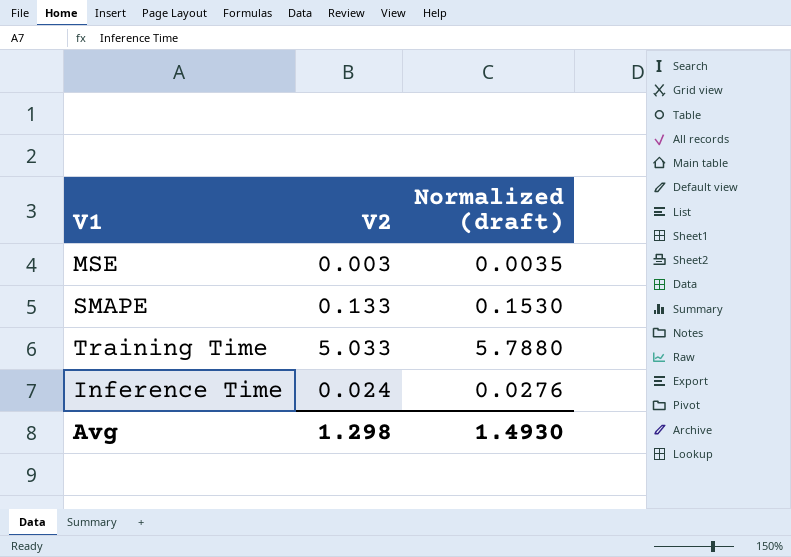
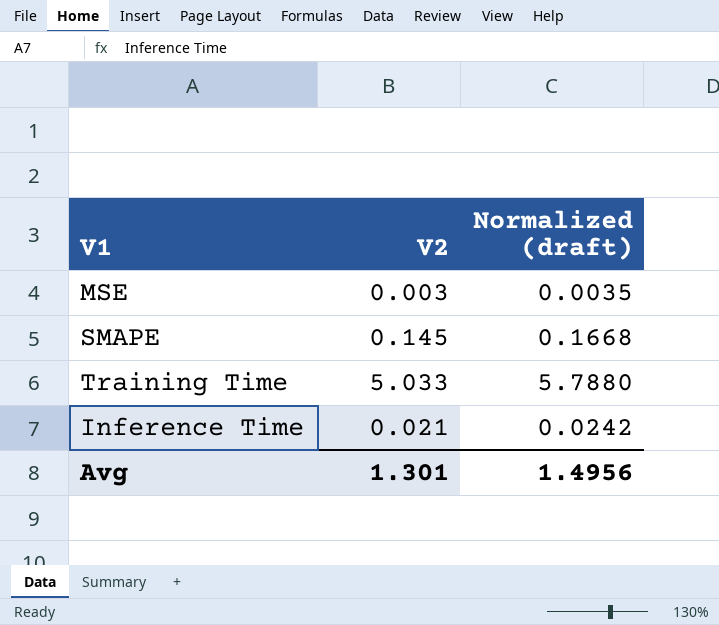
SMAPE | V2: 0.133 -> 0.145
SMAPE | Normalized (draft): 0.1530 -> 0.1668
Inference Time | V2: 0.024 -> 0.021
Inference Time | Normalized (draft): 0.0276 -> 0.0242
Avg | V2: 1.298 -> 1.301
Avg | Normalized (draft): 1.4930 -> 1.4956

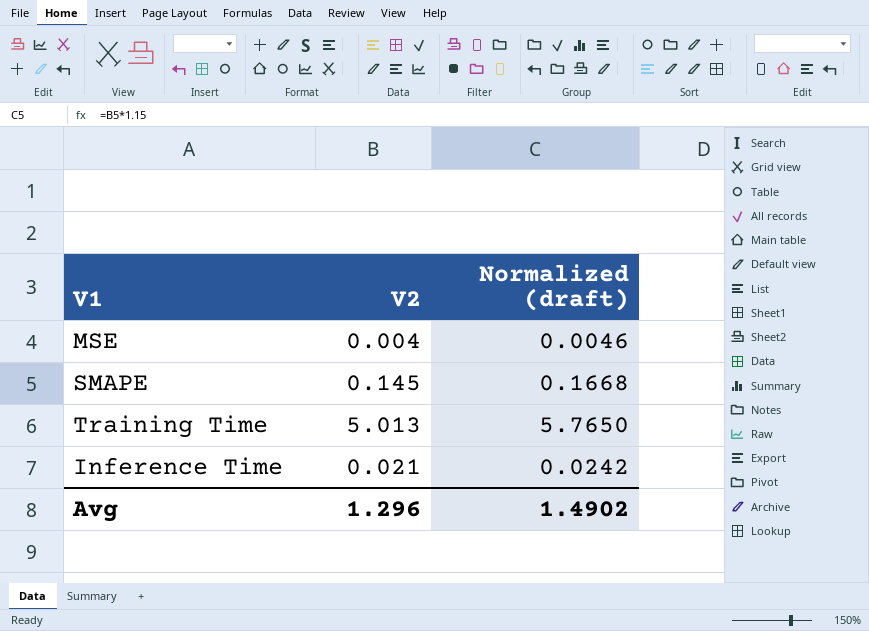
MSE | V2: 0.003 -> 0.004
MSE | Normalized (draft): 0.0035 -> 0.0046
Training Time | V2: 5.033 -> 5.013
Training Time | Normalized (draft): 5.7880 -> 5.7650
Avg | V2: 1.301 -> 1.296
Avg | Normalized (draft): 1.4956 -> 1.4902

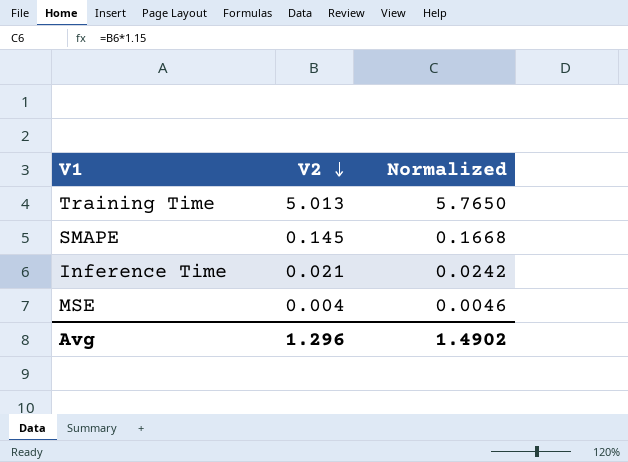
row order: none -> V2 descending
column name: Normalized (draft) -> Normalized

